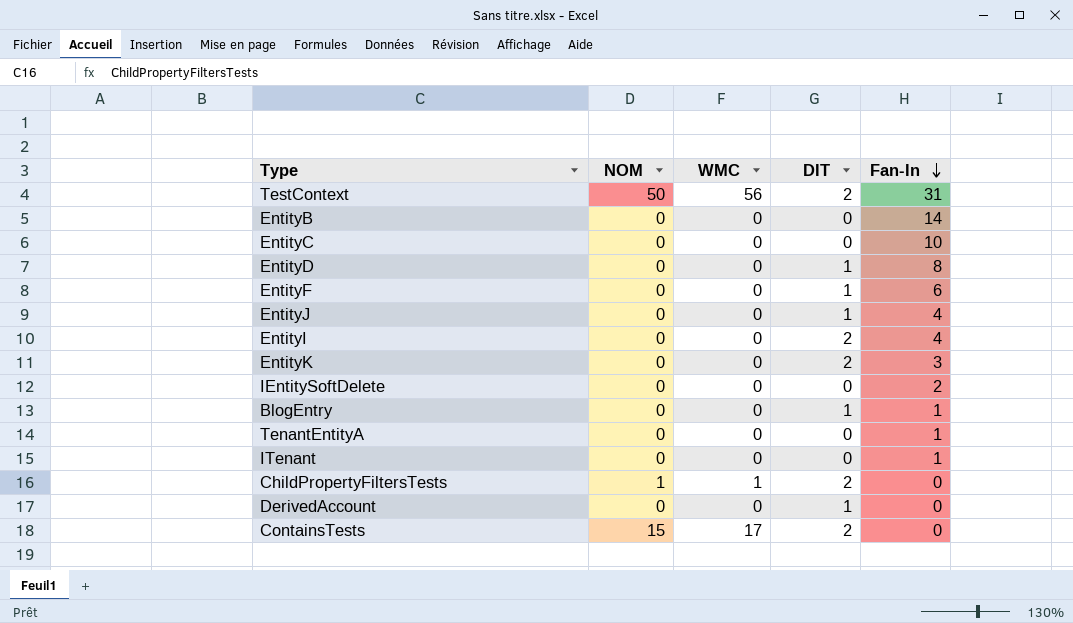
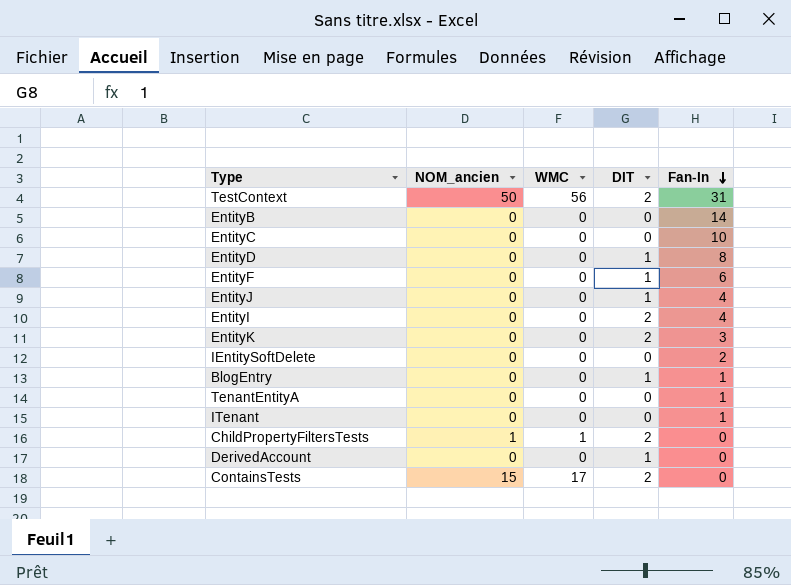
column name: NOM -> NOM_ancien

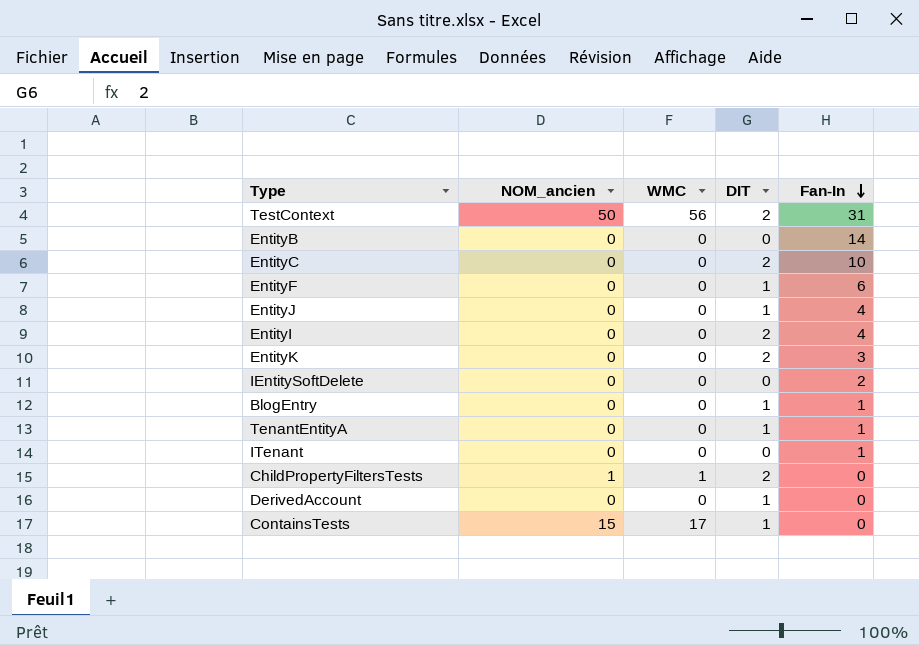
row EntityD: 0 | 0 | 1 | 8 -> none
EntityC | DIT: 0 -> 2
TenantEntityA | DIT: 0 -> 1
ContainsTests | DIT: 2 -> 1

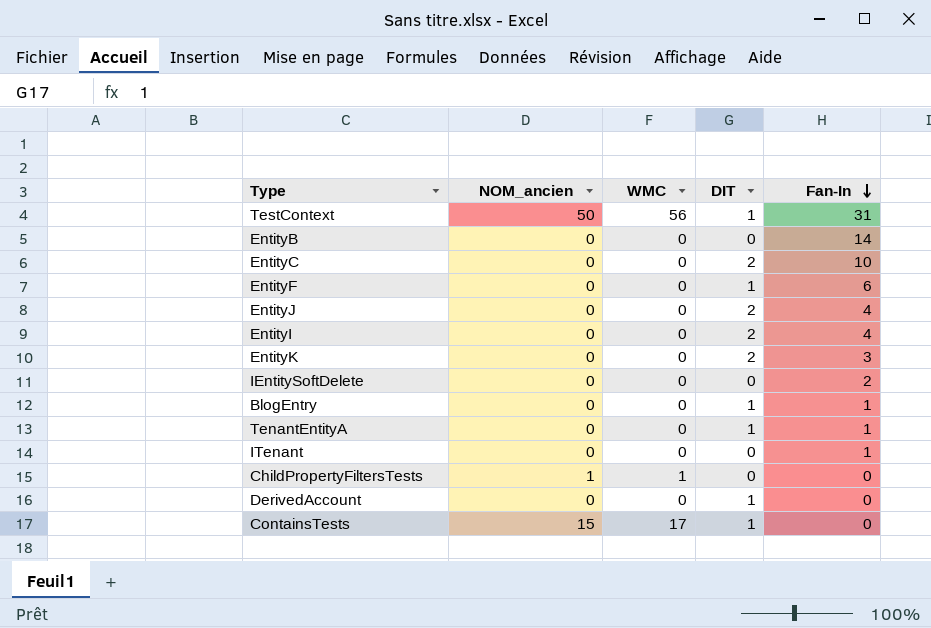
TestContext | DIT: 2 -> 1
EntityJ | DIT: 1 -> 2
ChildPropertyFiltersTests | DIT: 2 -> 0

